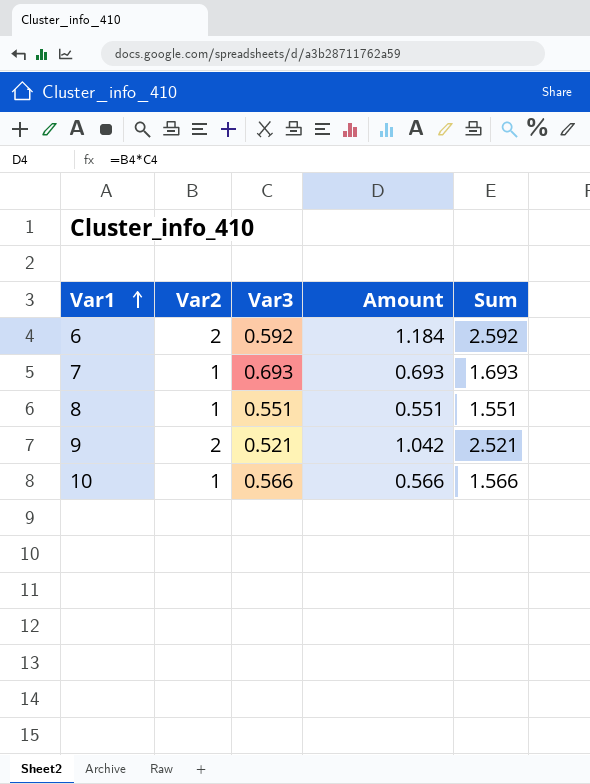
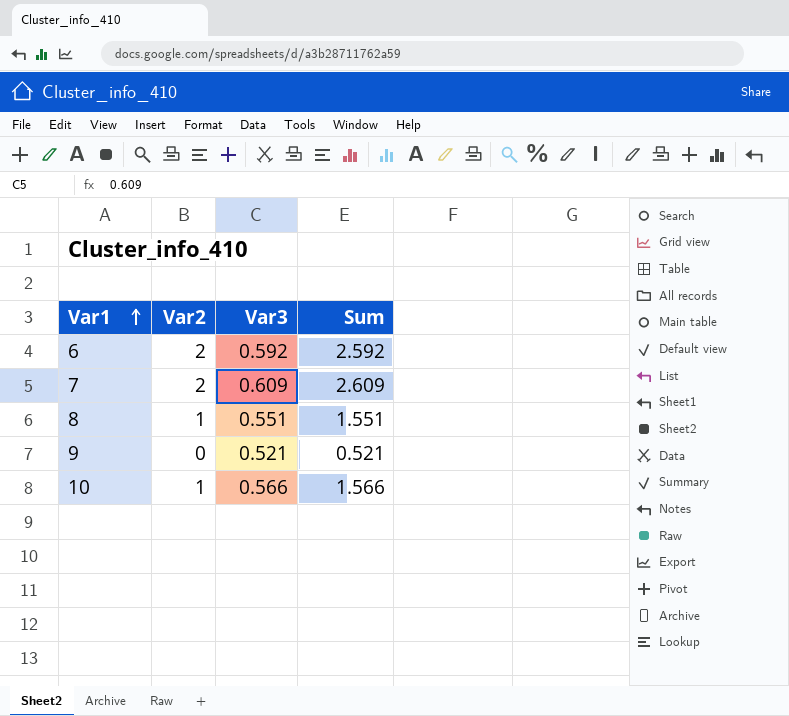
column Amount | formula: [Var2] * [Var3] -> none
7 | Var2: 1 -> 2
7 | Var3: 0.693 -> 0.609
7 | Sum: 1.693 -> 2.609
9 | Var2: 2 -> 0
9 | Sum: 2.521 -> 0.521

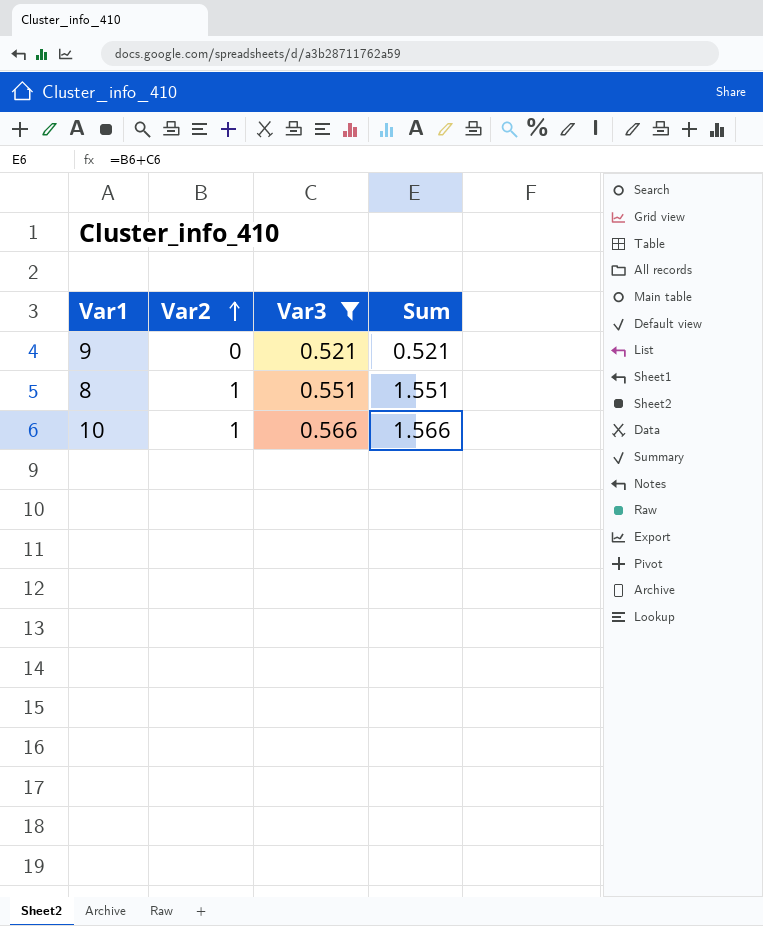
filter: none -> Var3 <= 0.566
row order: Var1 ascending -> Var2 ascending

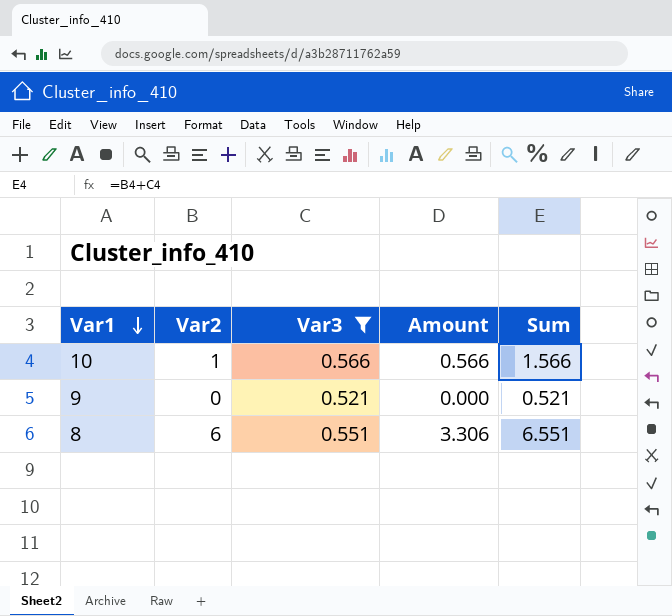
row order: Var2 ascending -> Var1 descending
column Amount | formula: none -> [Var2] * [Var3]
8 | Var2: 1 -> 6
8 | Sum: 1.551 -> 6.551

